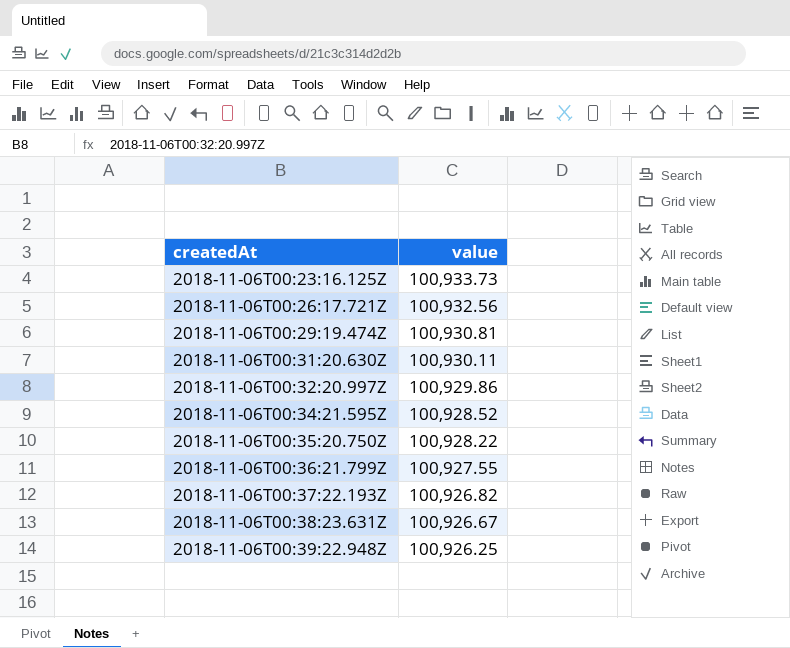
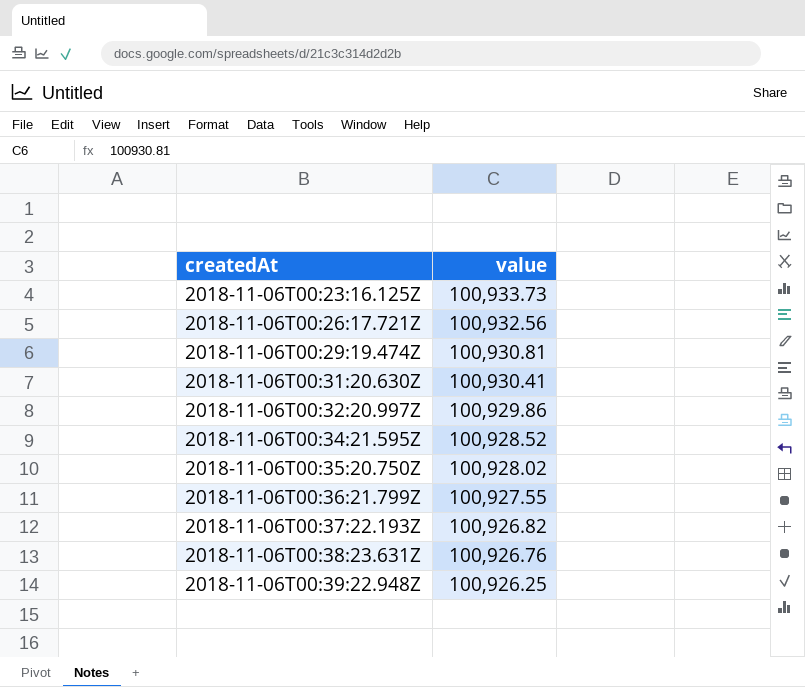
2018-11-06T00:31:20.630Z | value: 100,930.11 -> 100,930.41
2018-11-06T00:35:20.750Z | value: 100,928.22 -> 100,928.02
2018-11-06T00:38:23.631Z | value: 100,926.67 -> 100,926.76

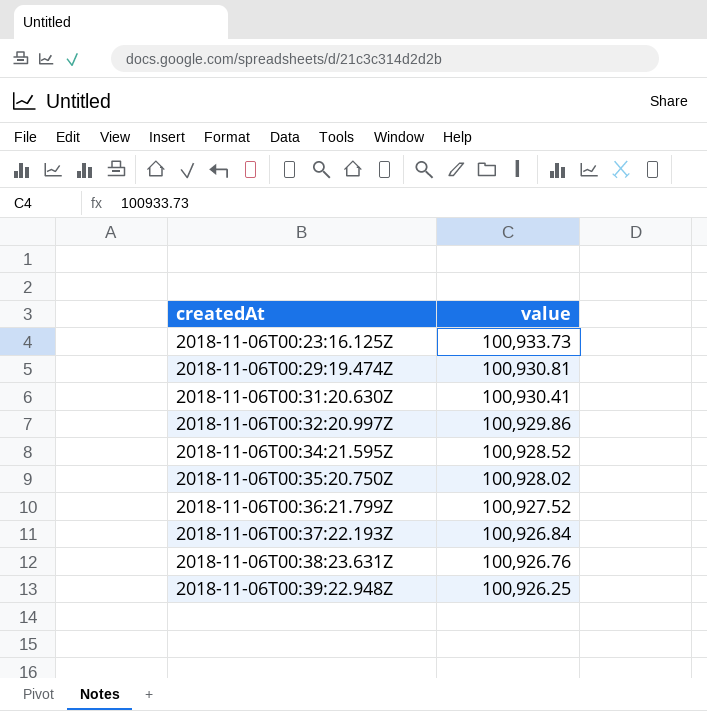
row 2018-11-06T00:26:17.721Z: 100,932.56 -> none
2018-11-06T00:36:21.799Z | value: 100,927.55 -> 100,927.52
2018-11-06T00:37:22.193Z | value: 100,926.82 -> 100,926.84

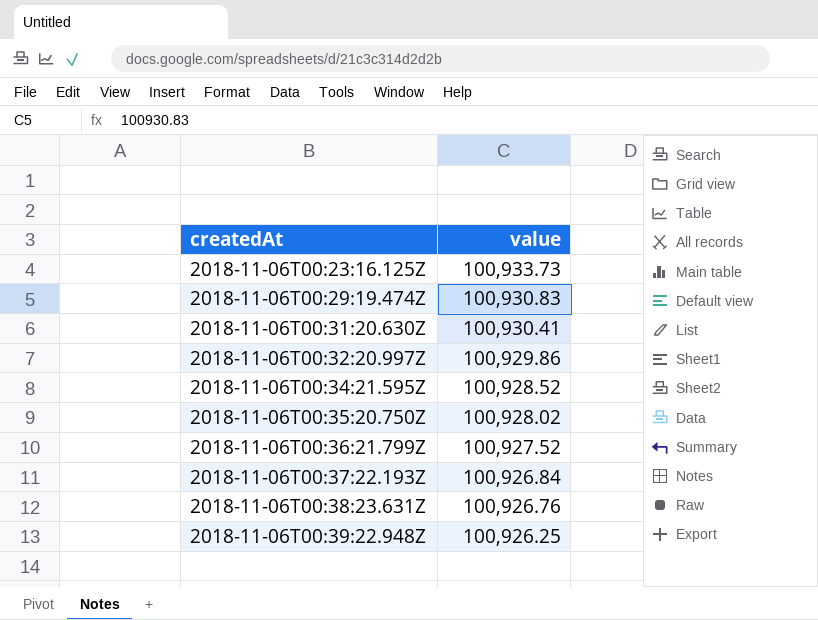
2018-11-06T00:29:19.474Z | value: 100,930.81 -> 100,930.83

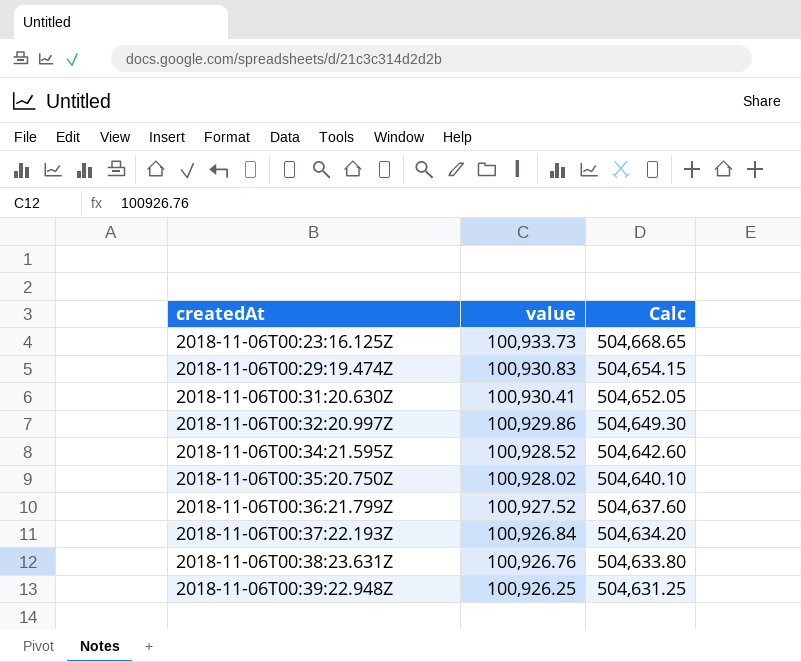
column Calc | formula: none -> [value] * 5

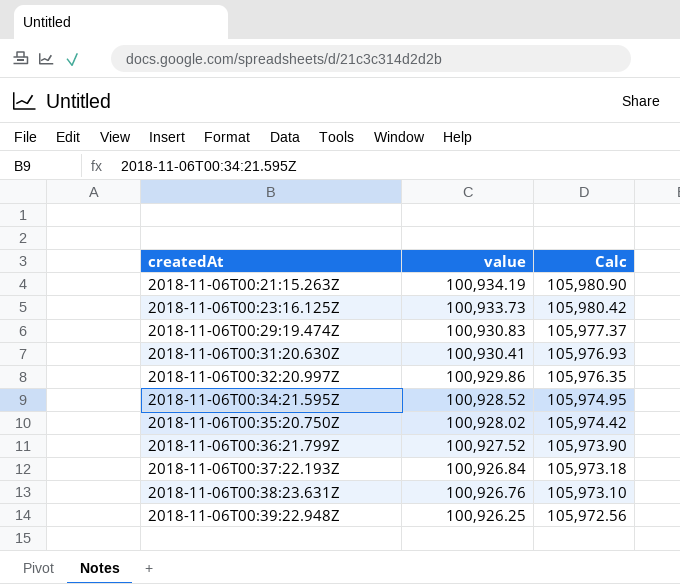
column Calc | formula: [value] * 5 -> [value] * 1.05
row 2018-11-06T00:21:15.263Z: none -> 100,934.19 | 105,980.90

